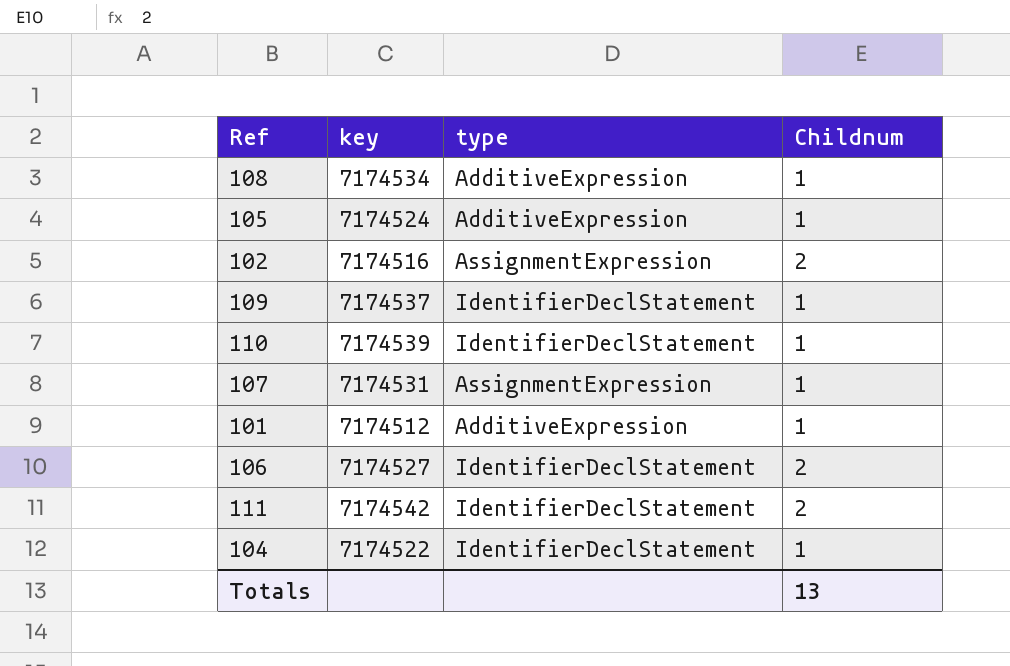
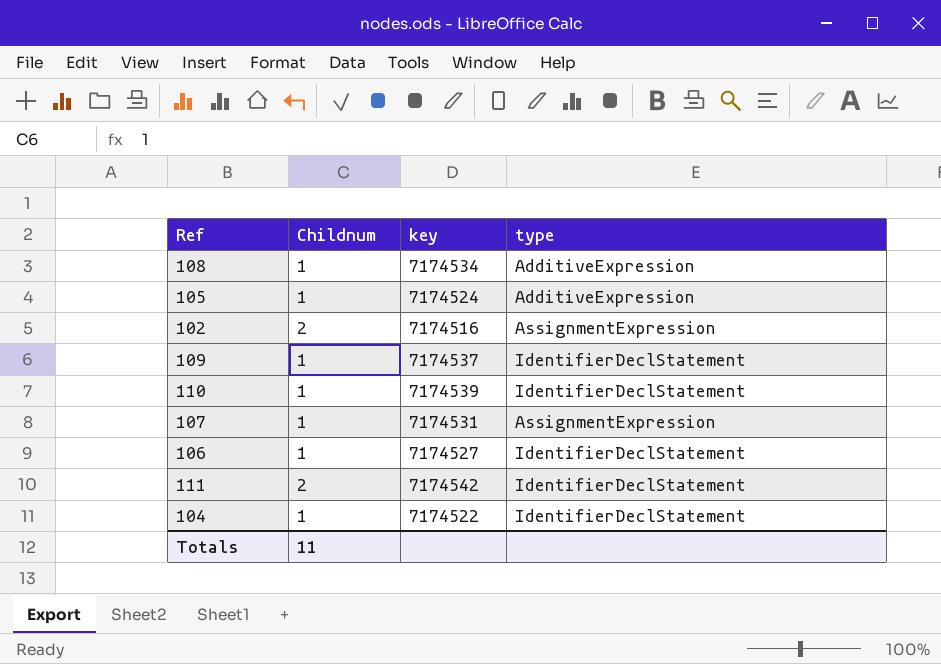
column Childnum | position: 4 -> 2
row 101: 7174512 | AdditiveExpression | 1 -> none
106 | Childnum: 2 -> 1
Totals | Childnum: 13 -> 11

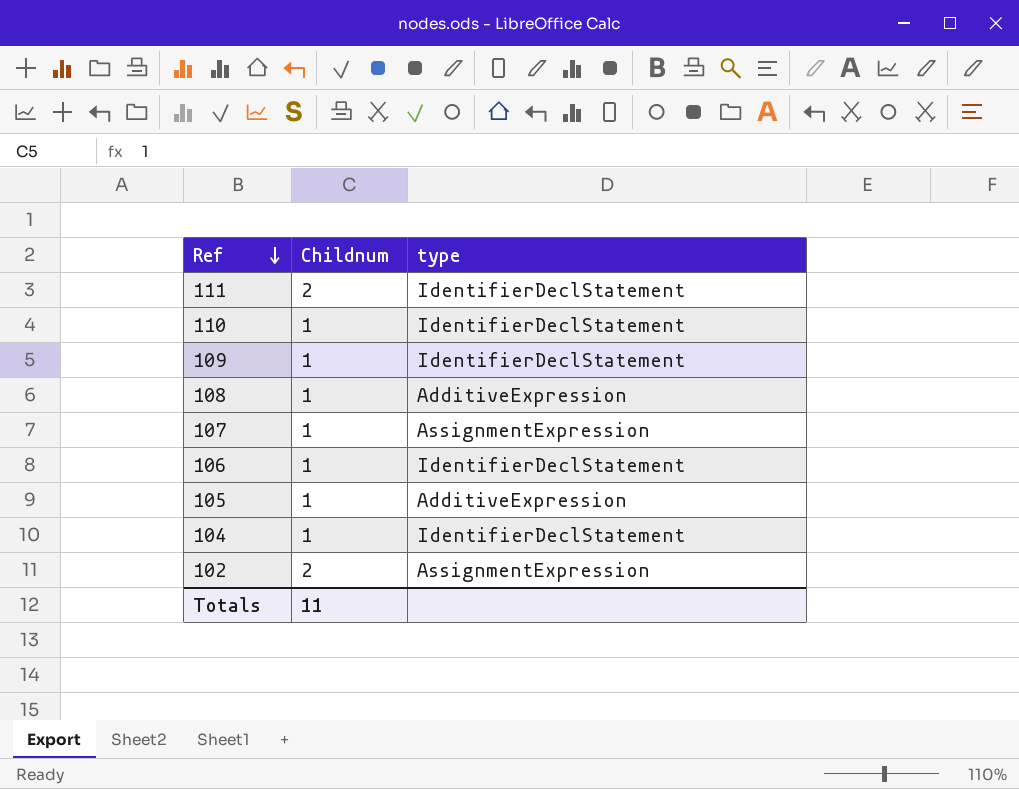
row order: none -> Ref descending
column key | position: 3 -> none

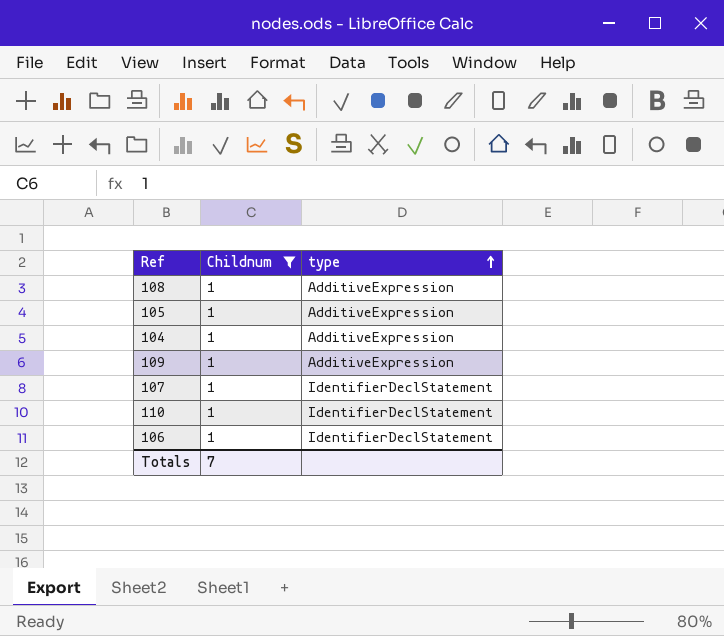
filter: none -> Childnum = 1
row order: Ref descending -> type ascending
104 | type: IdentifierDeclStatement -> AdditiveExpression
109 | type: IdentifierDeclStatement -> AdditiveExpression
107 | type: AssignmentExpression -> IdentifierDeclStatement
Totals | Childnum: 11 -> 7

